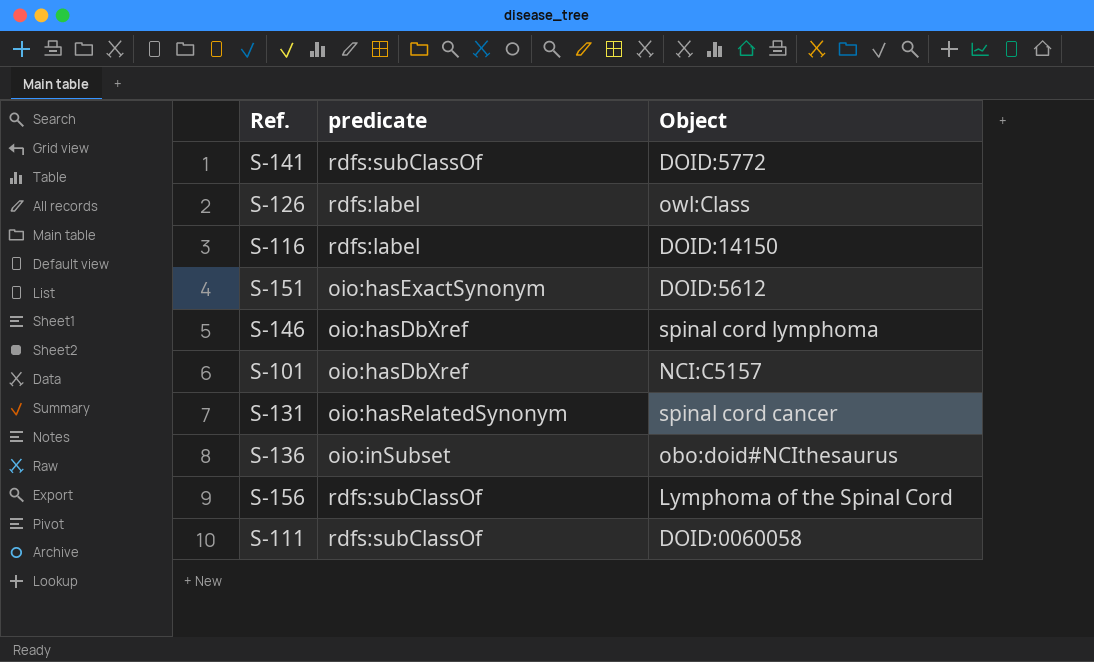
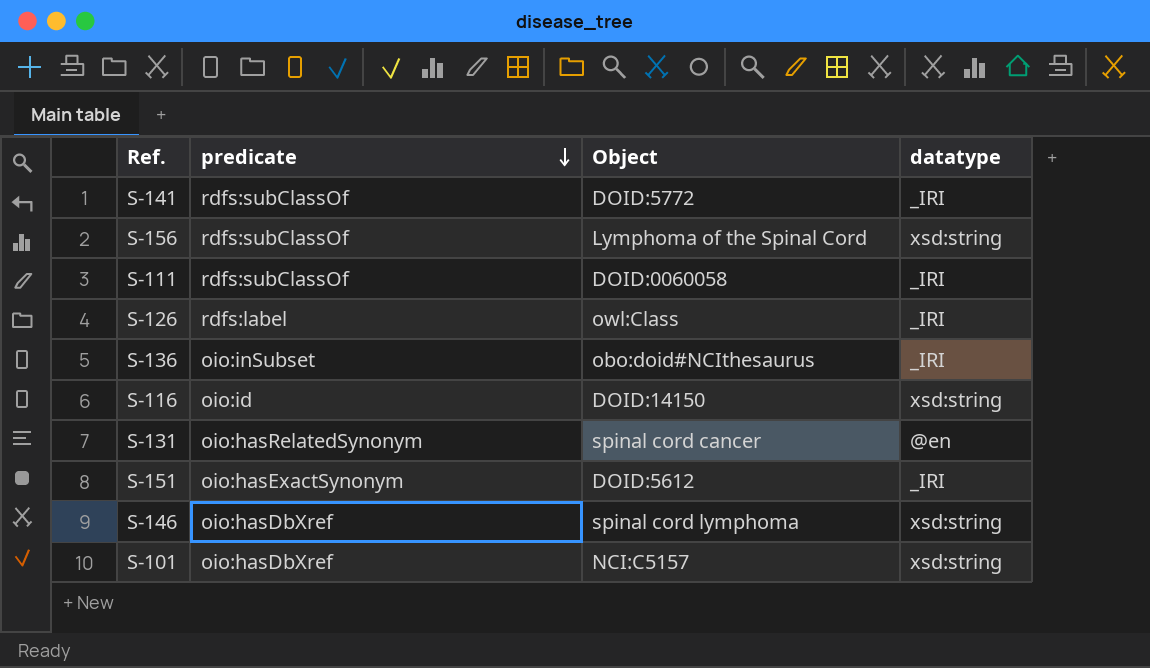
row order: none -> predicate descending
column datatype | position: none -> 4
S-116 | predicate: rdfs:label -> oio:id

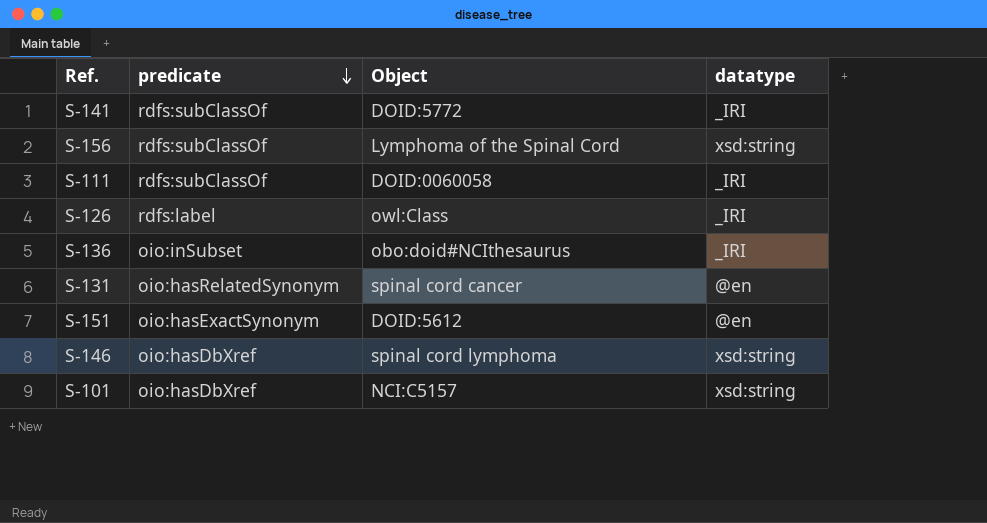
row S-116: oio:id | DOID:14150 | xsd:string -> none
S-151 | datatype: _IRI -> @en

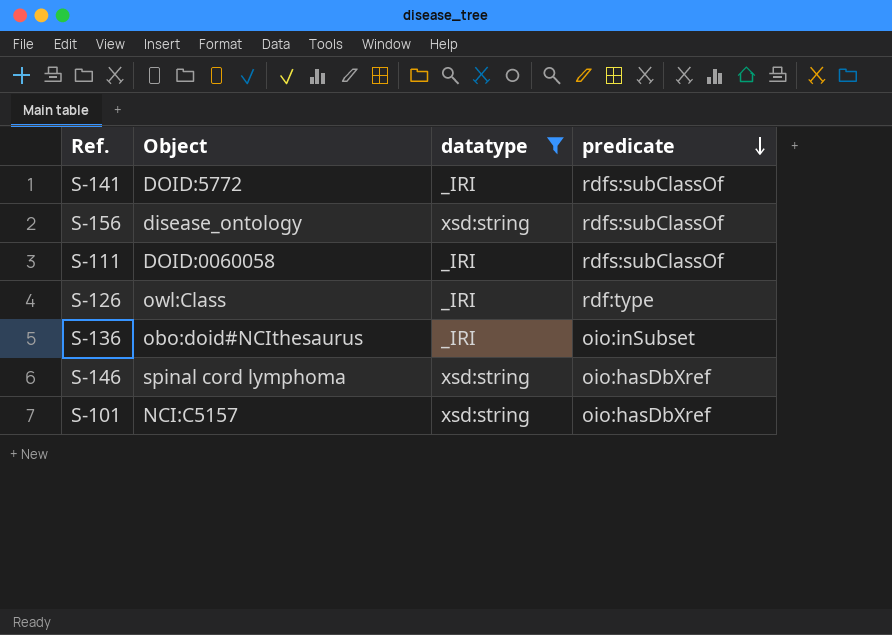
filter: none -> datatype != @en
column predicate | position: 2 -> 4
S-156 | Object: Lymphoma of the Spinal Cord -> disease_ontology
S-126 | predicate: rdfs:label -> rdf:type

